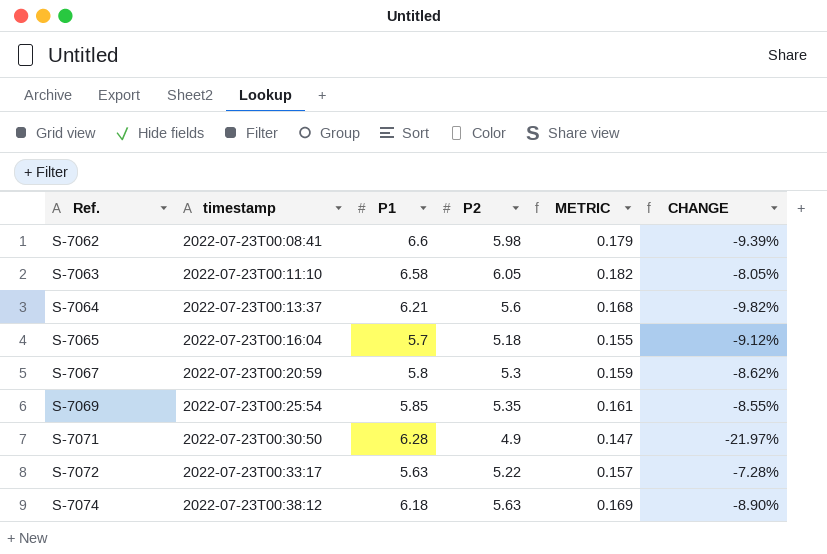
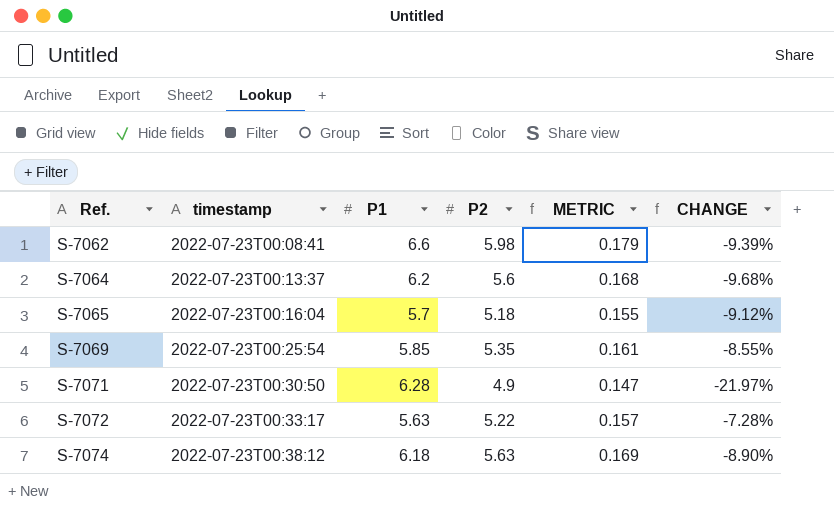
row S-7063: 2022-07-23T00:11:10 | 6.58 | 6.05 | 0.182 | -8.05% -> none
row S-7067: 2022-07-23T00:20:59 | 5.8 | 5.3 | 0.159 | -8.62% -> none
S-7064 | P1: 6.21 -> 6.2
S-7064 | CHANGE: -9.82% -> -9.68%

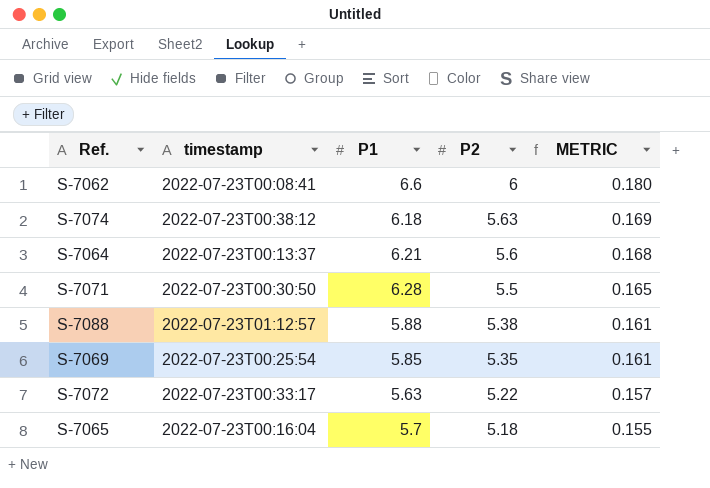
row order: Ref. ascending -> P2 descending
column CHANGE | formula: ([P2] - [P1]) / [P1] -> none
S-7062 | P2: 5.98 -> 6
S-7062 | METRIC: 0.179 -> 0.180
S-7064 | P1: 6.2 -> 6.21
S-7071 | P2: 4.9 -> 5.5
S-7071 | METRIC: 0.147 -> 0.165
row S-7088: none -> 2022-07-23T01:12:57 | 5.88 | 5.38 | 0.161

